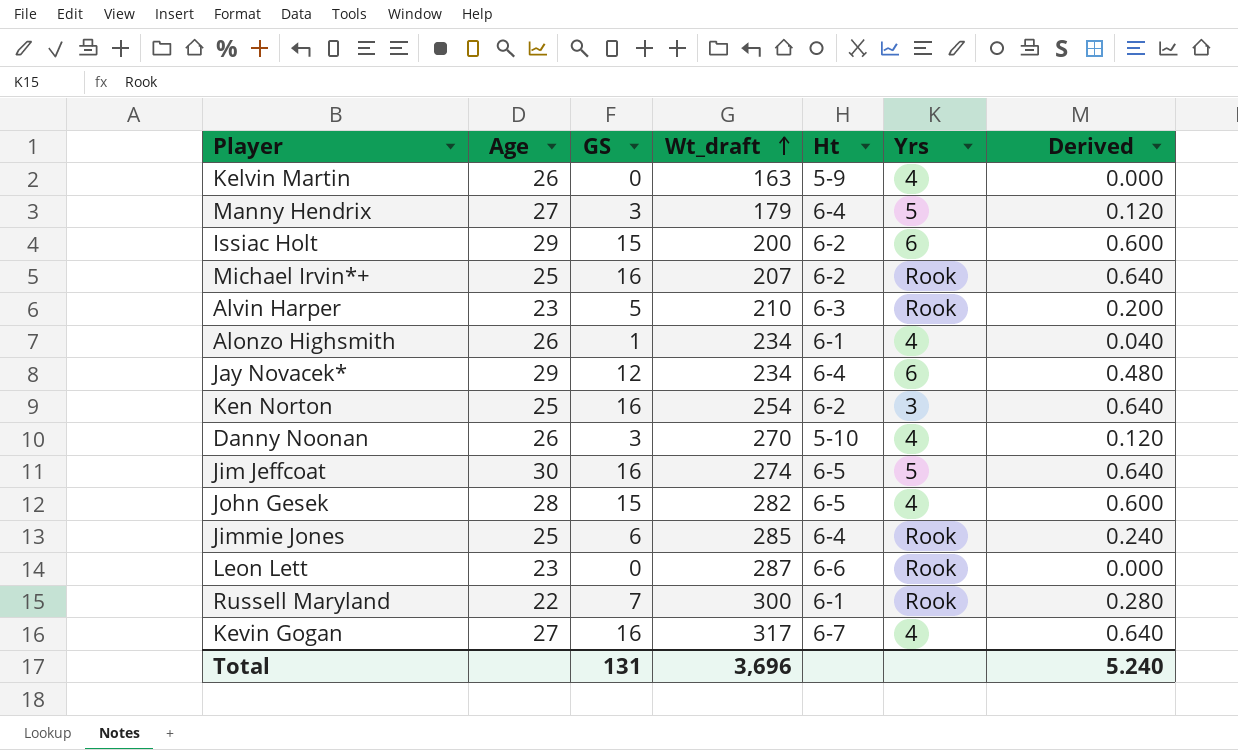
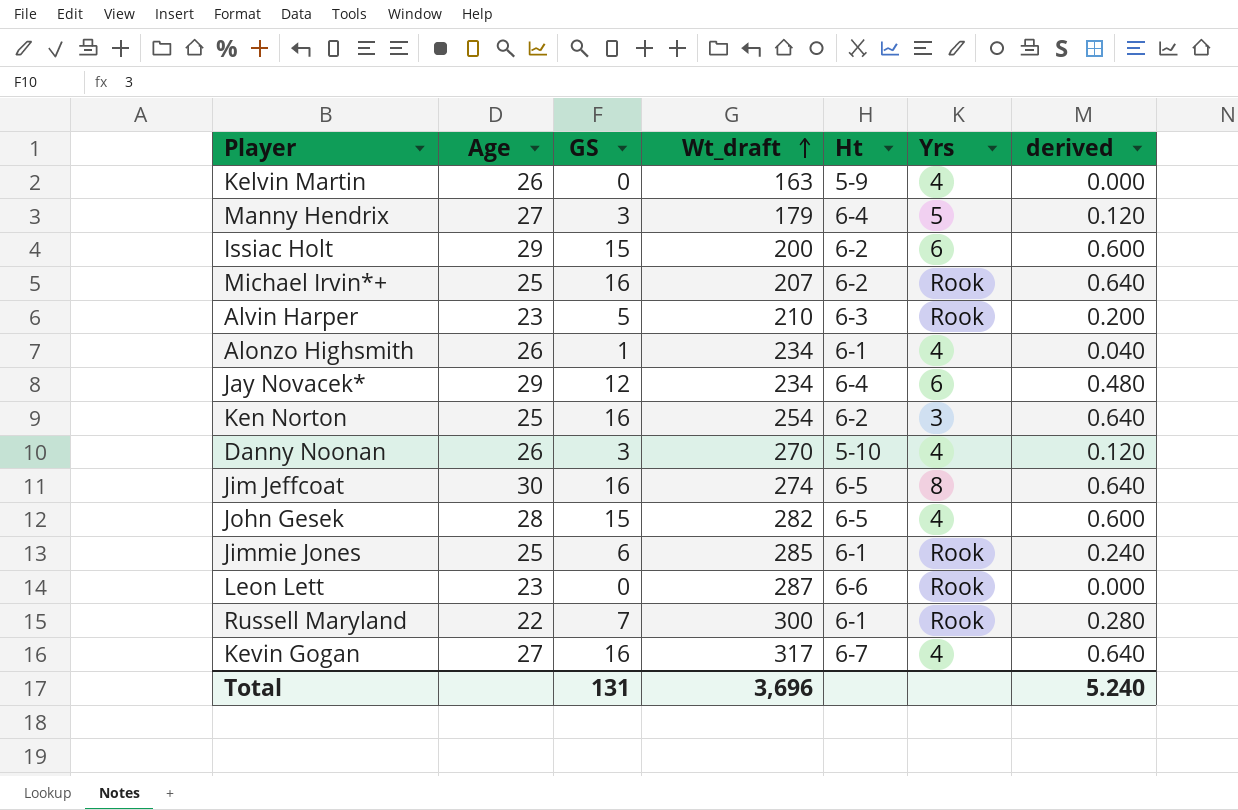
column name: Derived -> derived
Jim Jeffcoat | Yrs: 5 -> 8
Jimmie Jones | Ht: 6-4 -> 6-1

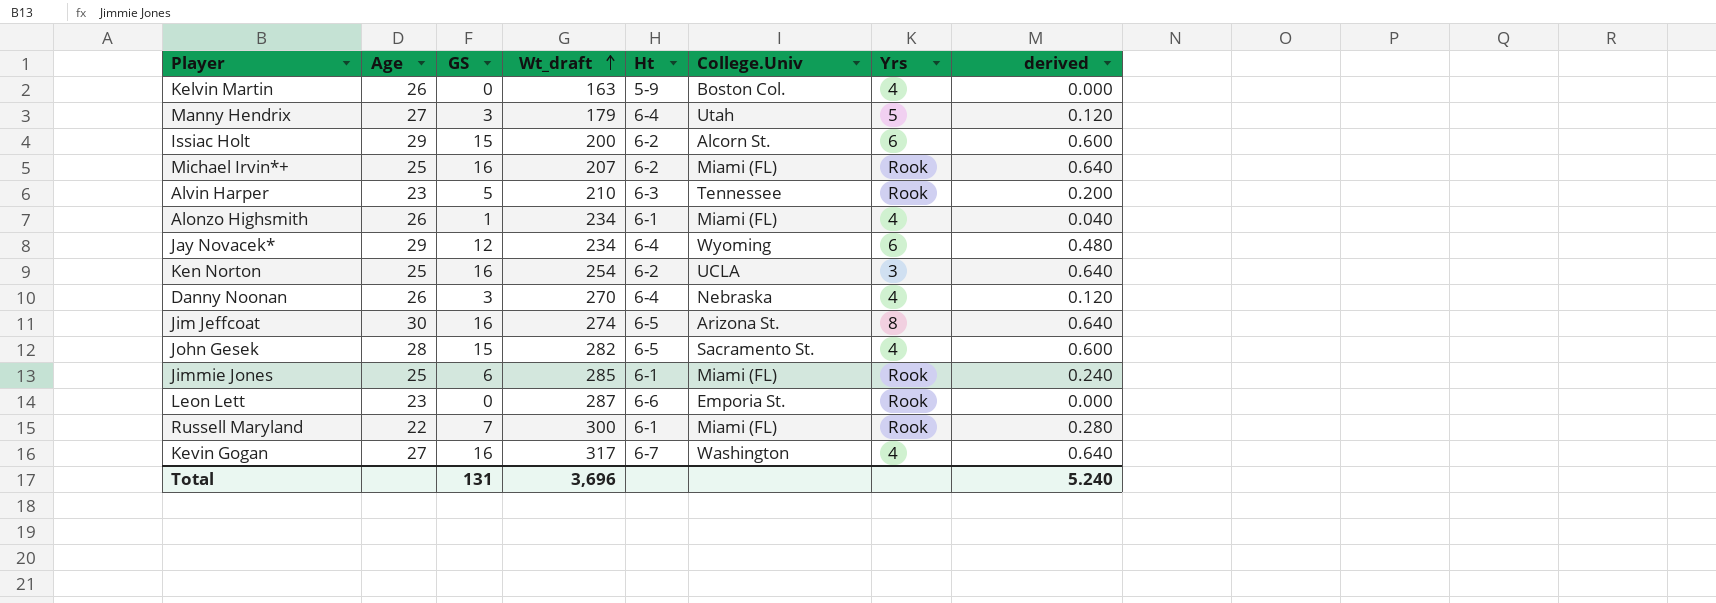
column College.Univ | position: none -> 6
Danny Noonan | Ht: 5-10 -> 6-4

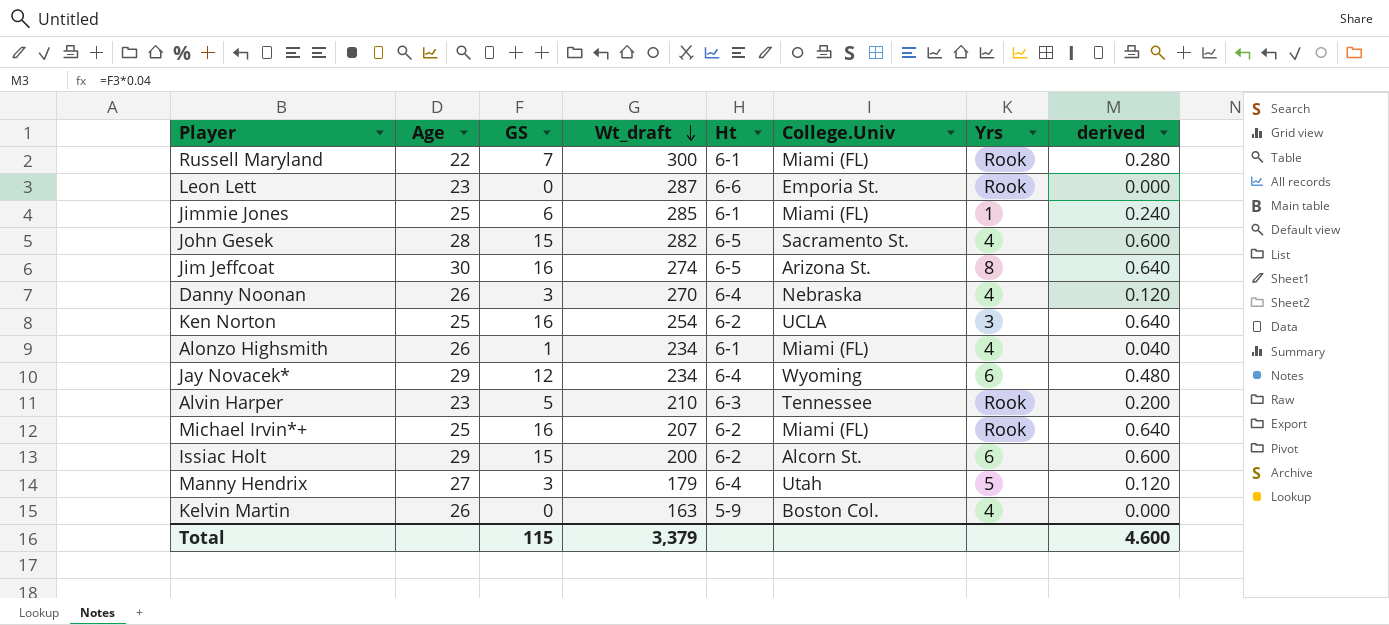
row order: Wt_draft ascending -> Wt_draft descending
row Kevin Gogan: 27 | 16 | 317 | 6-7 | Washington | 4 | 0.640 -> none
Jimmie Jones | Yrs: Rook -> 1
Total | GS: 131 -> 115
Total | Wt_draft: 3,696 -> 3,379
Total | derived: 5.240 -> 4.600

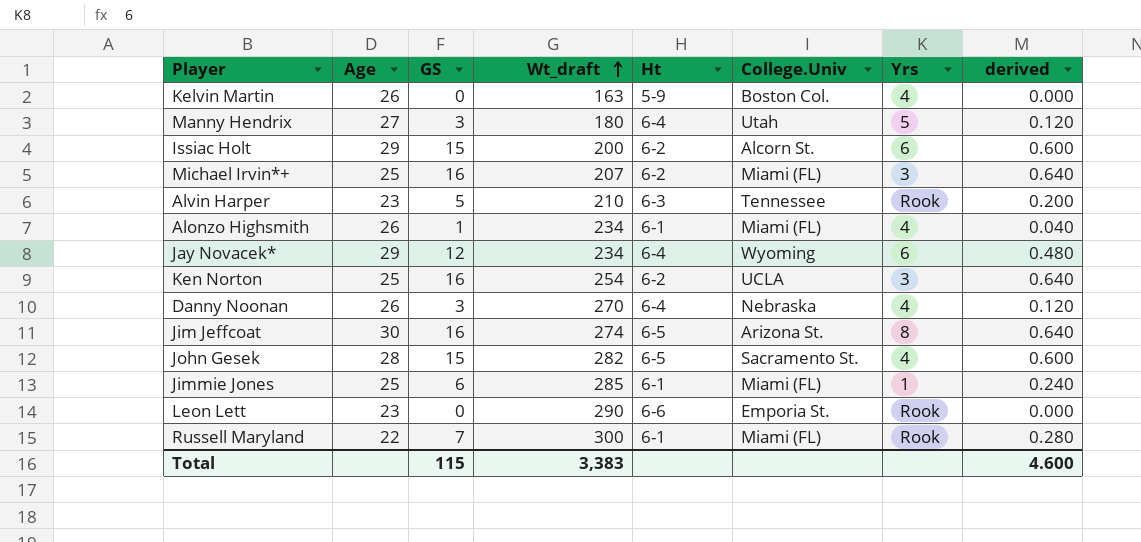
row order: Wt_draft descending -> Wt_draft ascending
Manny Hendrix | Wt_draft: 179 -> 180
Michael Irvin*+ | Yrs: Rook -> 3
Leon Lett | Wt_draft: 287 -> 290
Total | Wt_draft: 3,379 -> 3,383

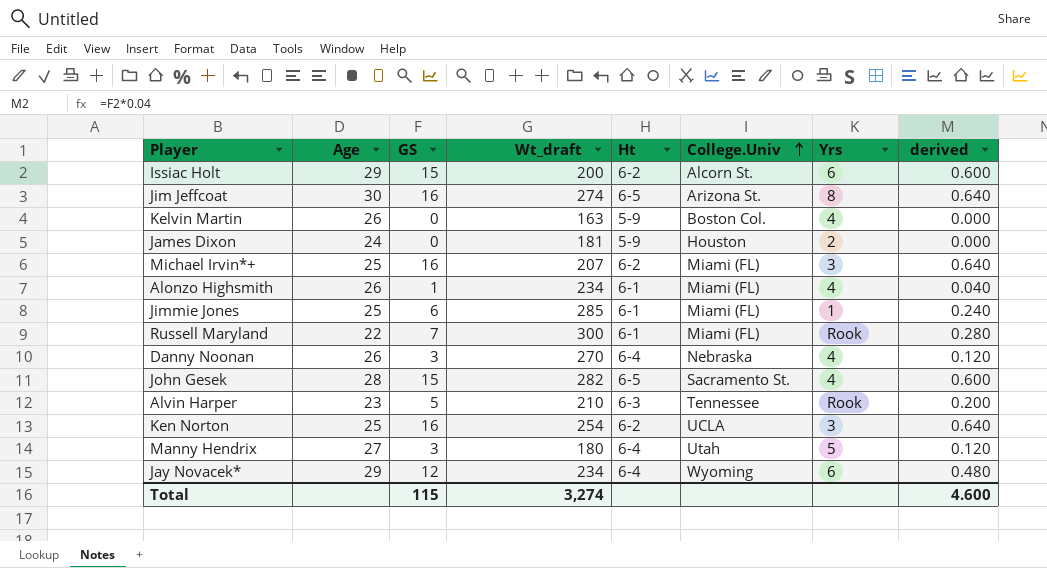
row order: Wt_draft ascending -> College.Univ ascending
row Leon Lett: 23 | 0 | 290 | 6-6 | Emporia St. | Rook | 0.000 -> none
row James Dixon: none -> 24 | 0 | 181 | 5-9 | Houston | 2 | 0.000
Total | Wt_draft: 3,383 -> 3,274

